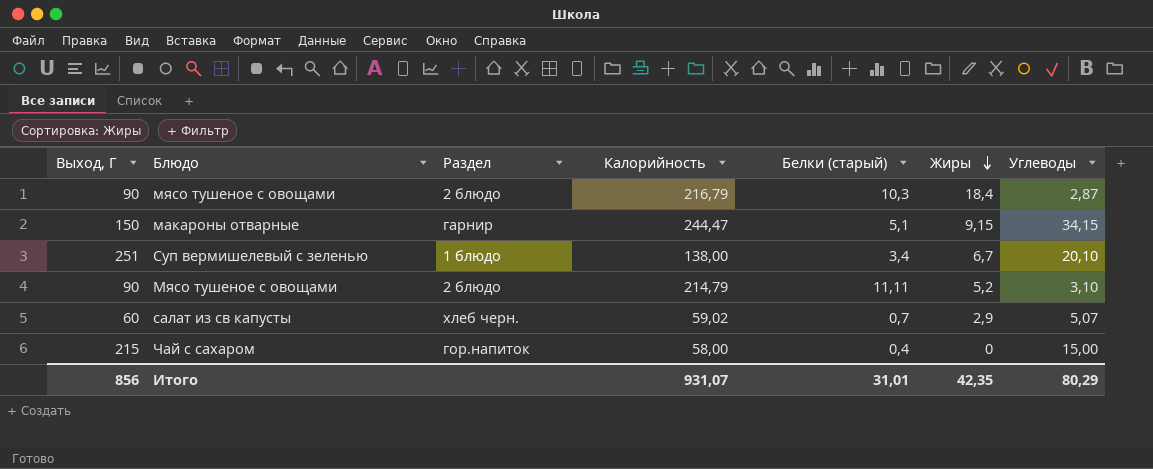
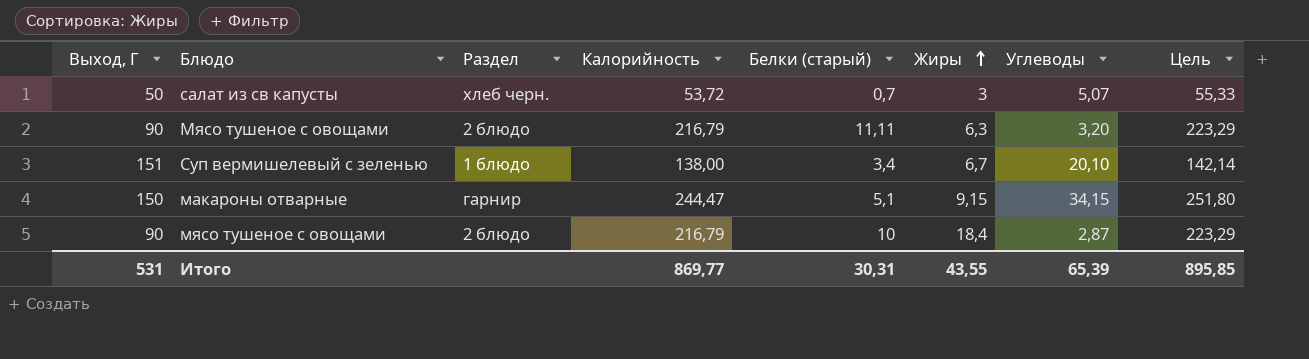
row order: Жиры descending -> Жиры ascending
column Цель | formula: none -> [Калорийность] * 1,03
row Чай с сахаром: 215 | гор.напиток | 58,00 | 0,4 | 0 | 15,00 -> none
салат из св капусты | Выход, Г: 60 -> 50
салат из св капусты | Калорийность: 59,02 -> 53,72
салат из св капусты | Жиры: 2,9 -> 3
Мясо тушеное с овощами | Калорийность: 214,79 -> 216,79
Мясо тушеное с овощами | Жиры: 5,2 -> 6,3
Мясо тушеное с овощами | Углеводы: 3,10 -> 3,20
Суп вермишелевый с зеленью | Выход, Г: 251 -> 151
мясо тушеное с овощами | Белки (старый): 10,3 -> 10
Итого | Выход, Г: 856 -> 531
Итого | Калорийность: 931,07 -> 869,77
Итого | Белки (старый): 31,01 -> 30,31
Итого | Жиры: 42,35 -> 43,55
Итого | Углеводы: 80,29 -> 65,39

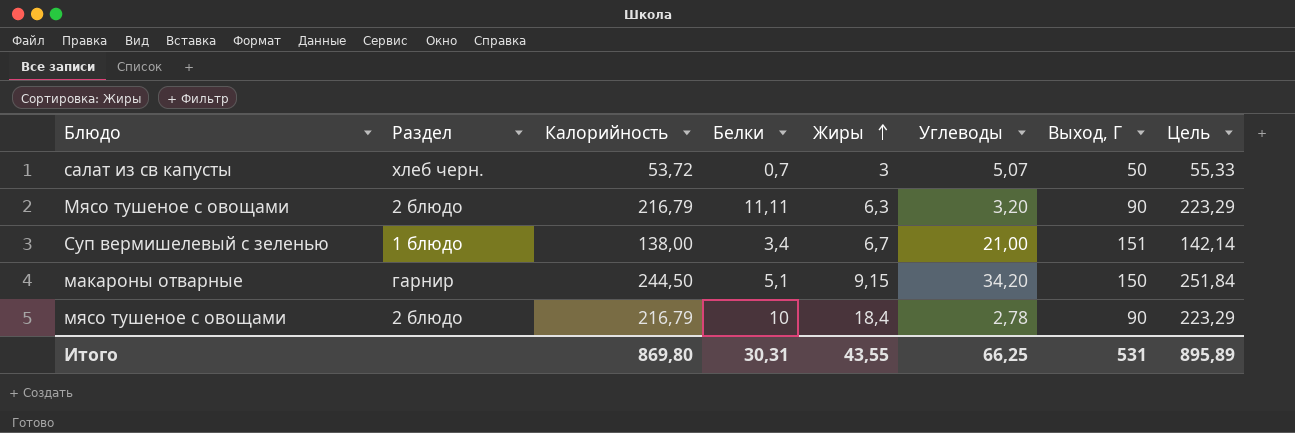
column name: Белки (старый) -> Белки
column Выход, Г | position: 1 -> 7
Суп вермишелевый с зеленью | Углеводы: 20,10 -> 21,00
макароны отварные | Калорийность: 244,47 -> 244,50
макароны отварные | Углеводы: 34,15 -> 34,20
макароны отварные | Цель: 251,80 -> 251,84
мясо тушеное с овощами | Углеводы: 2,87 -> 2,78
Итого | Калорийность: 869,77 -> 869,80
Итого | Углеводы: 65,39 -> 66,25
Итого | Цель: 895,85 -> 895,89

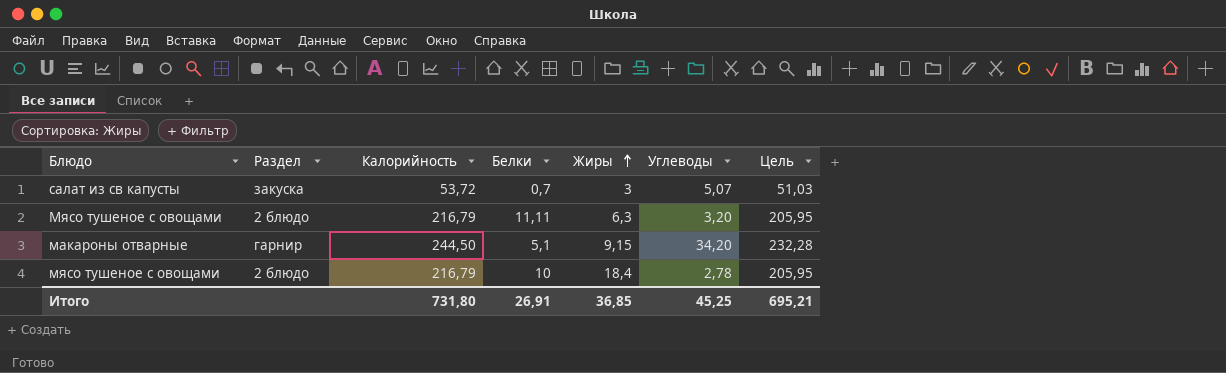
column Выход, Г | position: 7 -> none
column Цель | formula: [Калорийность] * 1,03 -> [Калорийность] * 0,95
row Суп вермишелевый с зеленью: 1 блюдо | 138,00 | 3,4 | 6,7 | 21,00 | 151 | 142,14 -> none
салат из св капусты | Раздел: хлеб черн. -> закуска
Итого | Калорийность: 869,80 -> 731,80
Итого | Белки: 30,31 -> 26,91
Итого | Жиры: 43,55 -> 36,85
Итого | Углеводы: 66,25 -> 45,25
Итого | Цель: 895,89 -> 695,21

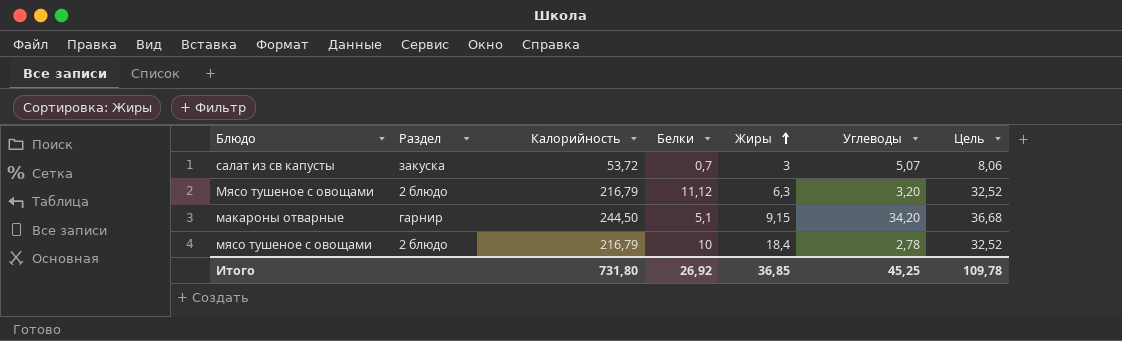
column Цель | formula: [Калорийность] * 0,95 -> [Калорийность] * 0,15
Мясо тушеное с овощами | Белки: 11,11 -> 11,12
Итого | Белки: 26,91 -> 26,92
Итого | Цель: 695,21 -> 109,78

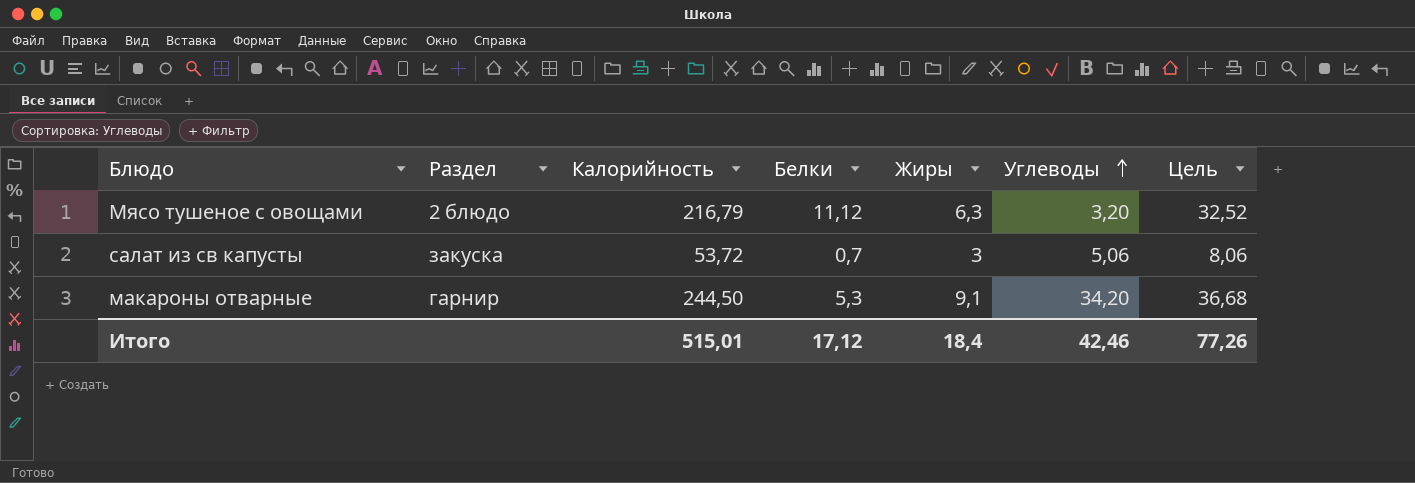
row order: Жиры ascending -> Углеводы ascending
row мясо тушеное с овощами: 2 блюдо | 216,79 | 10 | 18,4 | 2,78 | 32,52 -> none
салат из св капусты | Углеводы: 5,07 -> 5,06
макароны отварные | Белки: 5,1 -> 5,3
макароны отварные | Жиры: 9,15 -> 9,1
Итого | Калорийность: 731,80 -> 515,01
Итого | Белки: 26,92 -> 17,12
Итого | Жиры: 36,85 -> 18,4
Итого | Углеводы: 45,25 -> 42,46
Итого | Цель: 109,78 -> 77,26

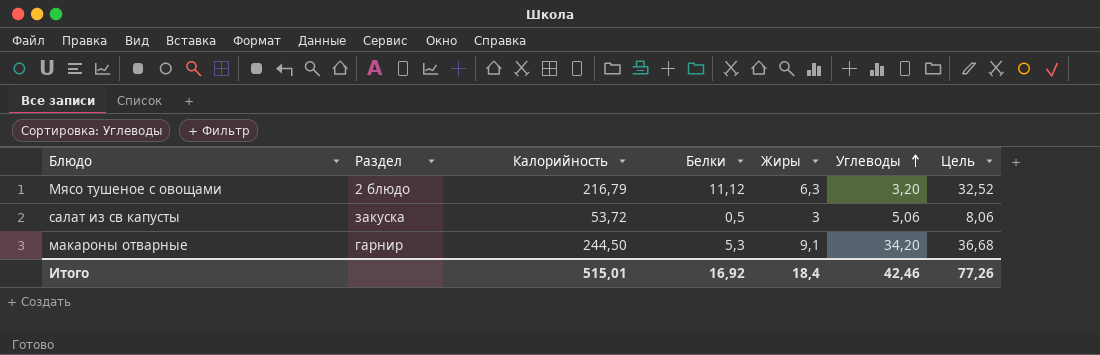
салат из св капусты | Белки: 0,7 -> 0,5
Итого | Белки: 17,12 -> 16,92

